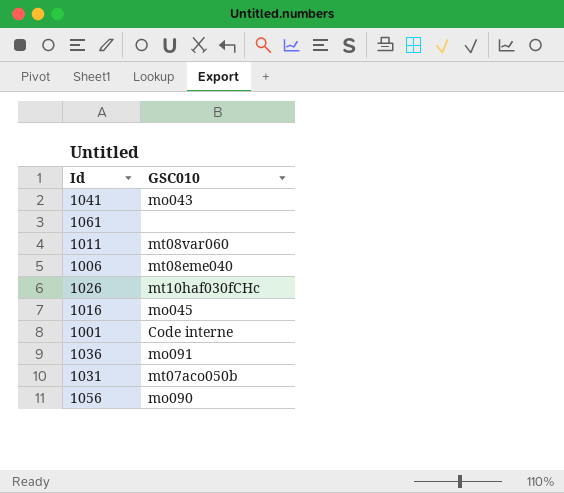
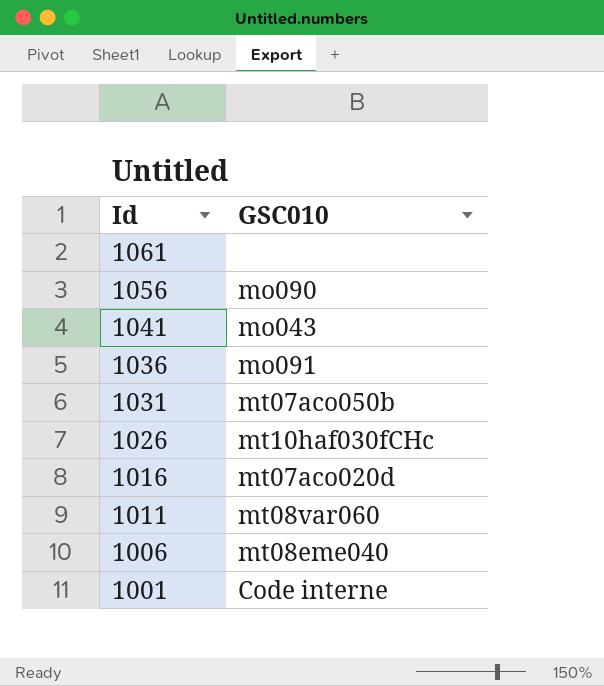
row order: none -> Id descending
1016 | GSC010: mo045 -> mt07aco020d

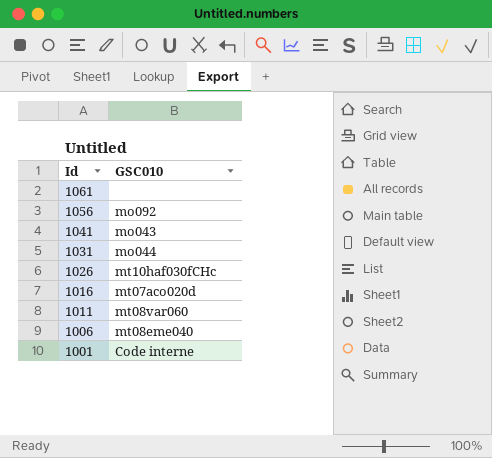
row 1036: mo091 -> none
1056 | GSC010: mo090 -> mo092
1031 | GSC010: mt07aco050b -> mo044

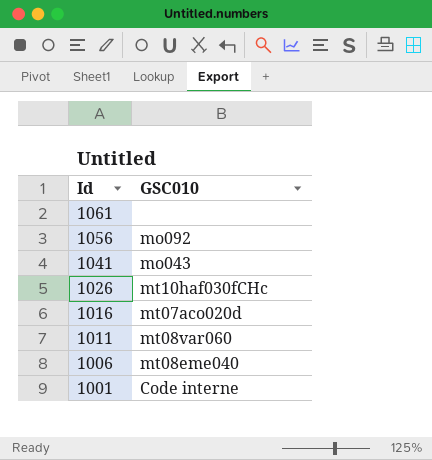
row 1031: mo044 -> none

